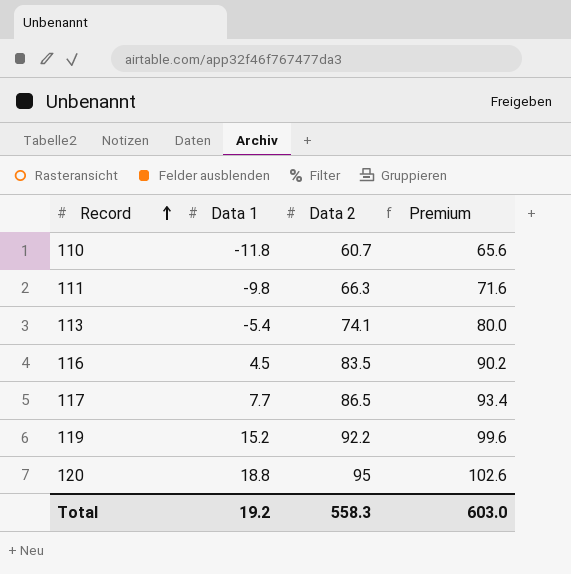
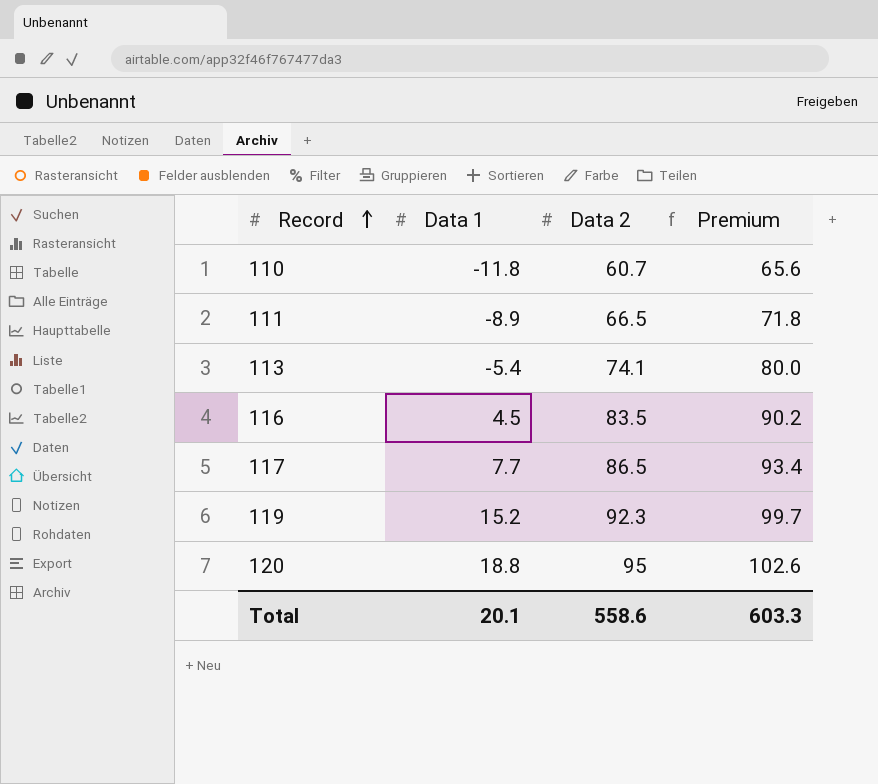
111 | Data 1: -9.8 -> -8.9
111 | Data 2: 66.3 -> 66.5
111 | Premium: 71.6 -> 71.8
119 | Data 2: 92.2 -> 92.3
119 | Premium: 99.6 -> 99.7
Total | Data 1: 19.2 -> 20.1
Total | Data 2: 558.3 -> 558.6
Total | Premium: 603.0 -> 603.3

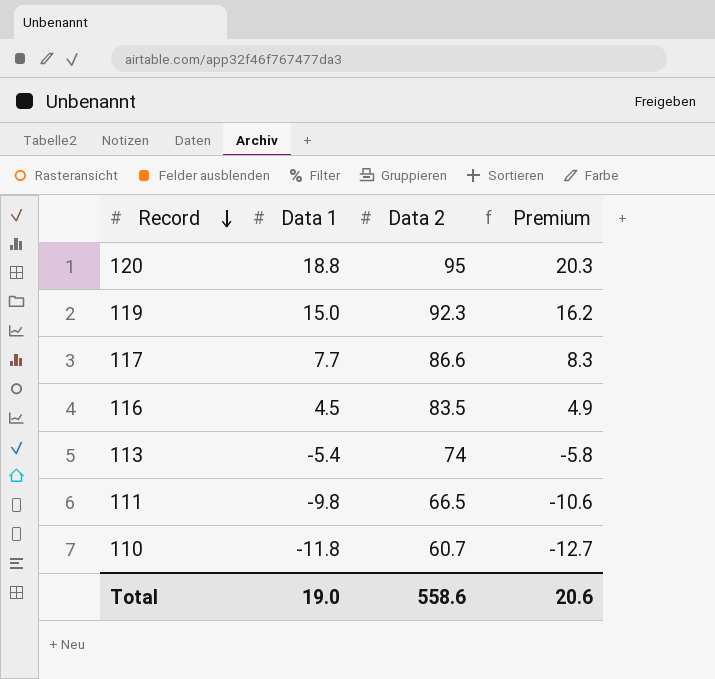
row order: Record ascending -> Record descending
column Premium | formula: [Data 2] * 1.08 -> [Data 1] * 1.08
119 | Data 1: 15.2 -> 15.0
117 | Data 2: 86.5 -> 86.6
113 | Data 2: 74.1 -> 74
111 | Data 1: -8.9 -> -9.8
Total | Data 1: 20.1 -> 19.0
Total | Premium: 603.3 -> 20.6

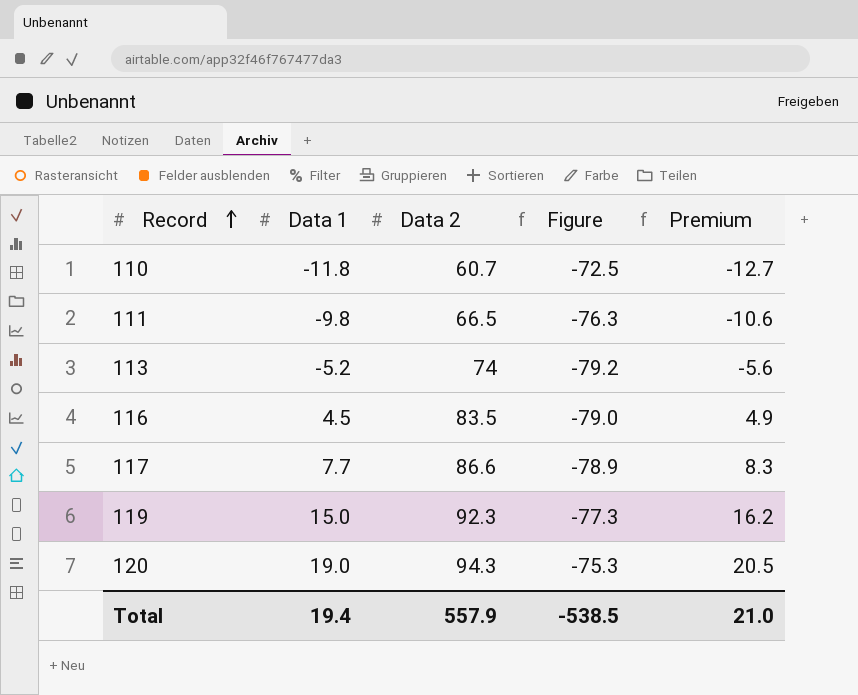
row order: Record descending -> Record ascending
column Figure | formula: none -> [Data 1] - [Data 2]
113 | Data 1: -5.4 -> -5.2
113 | Premium: -5.8 -> -5.6
120 | Data 1: 18.8 -> 19.0
120 | Data 2: 95 -> 94.3
120 | Premium: 20.3 -> 20.5
Total | Data 1: 19.0 -> 19.4
Total | Data 2: 558.6 -> 557.9
Total | Premium: 20.6 -> 21.0

